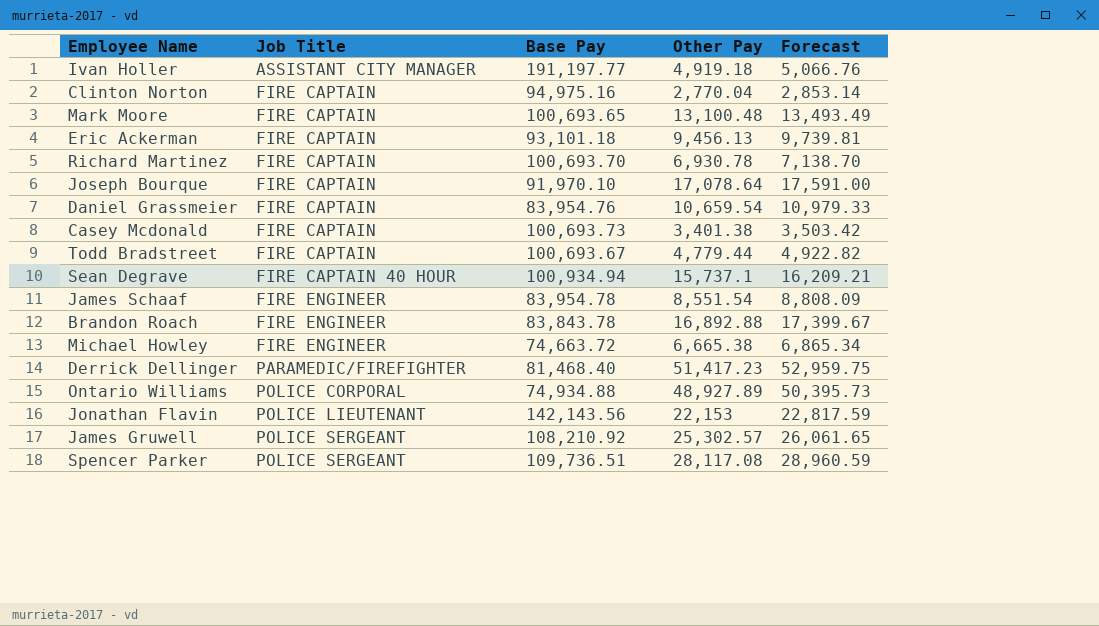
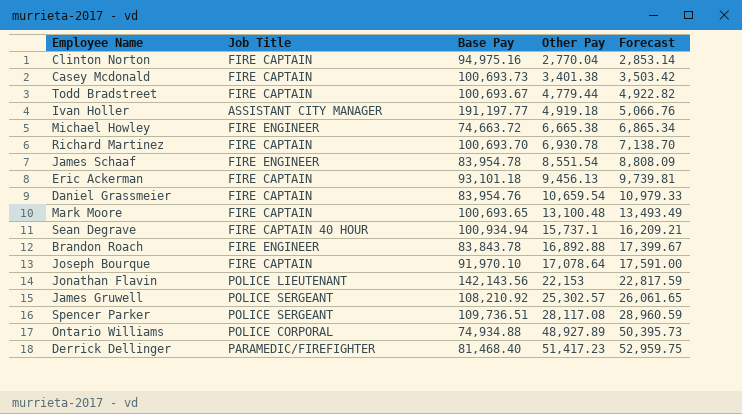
row order: Job Title ascending -> Other Pay ascending

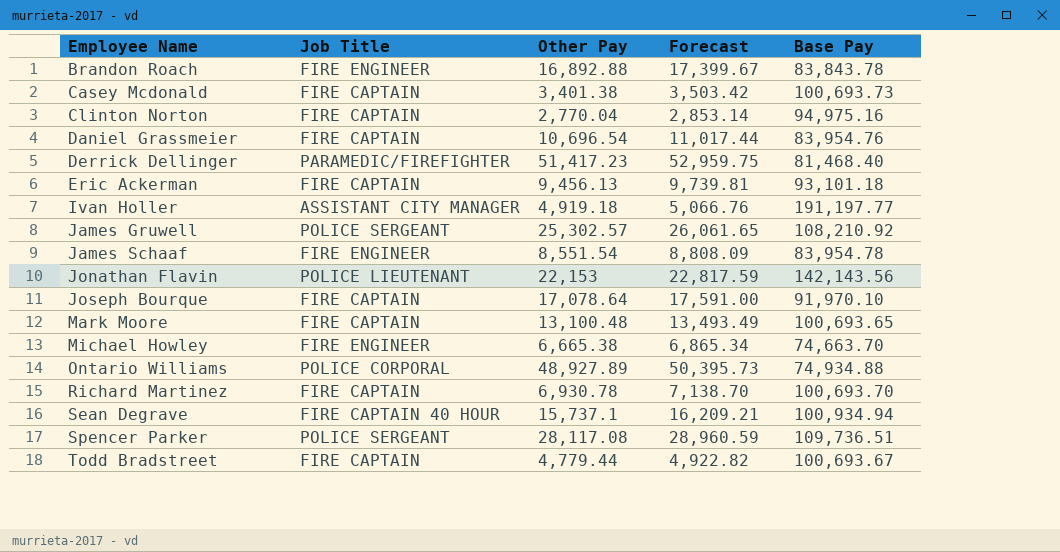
row order: Other Pay ascending -> Employee Name ascending
column Base Pay | position: 3 -> 5
Daniel Grassmeier | Other Pay: 10,659.54 -> 10,696.54
Daniel Grassmeier | Forecast: 10,979.33 -> 11,017.44
Michael Howley | Base Pay: 74,663.72 -> 74,663.70

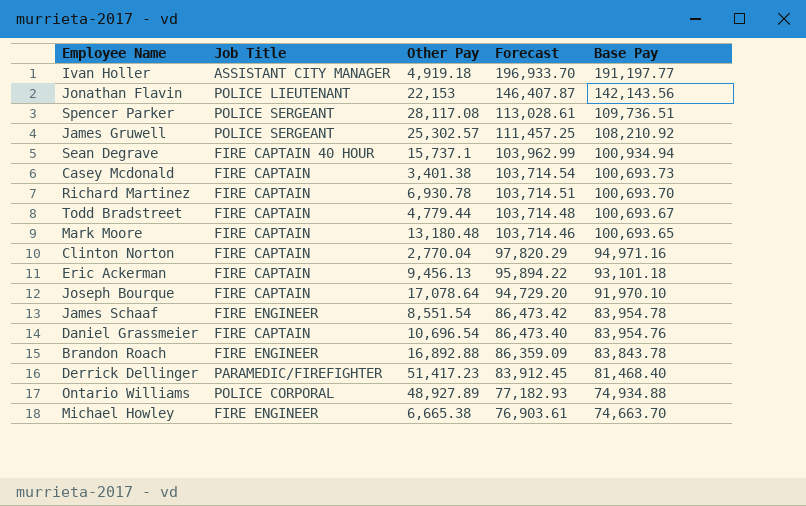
row order: Employee Name ascending -> Forecast descending
column Forecast | formula: [Other Pay] * 1.03 -> [Base Pay] * 1.03
Mark Moore | Other Pay: 13,100.48 -> 13,180.48
Clinton Norton | Base Pay: 94,975.16 -> 94,971.16

